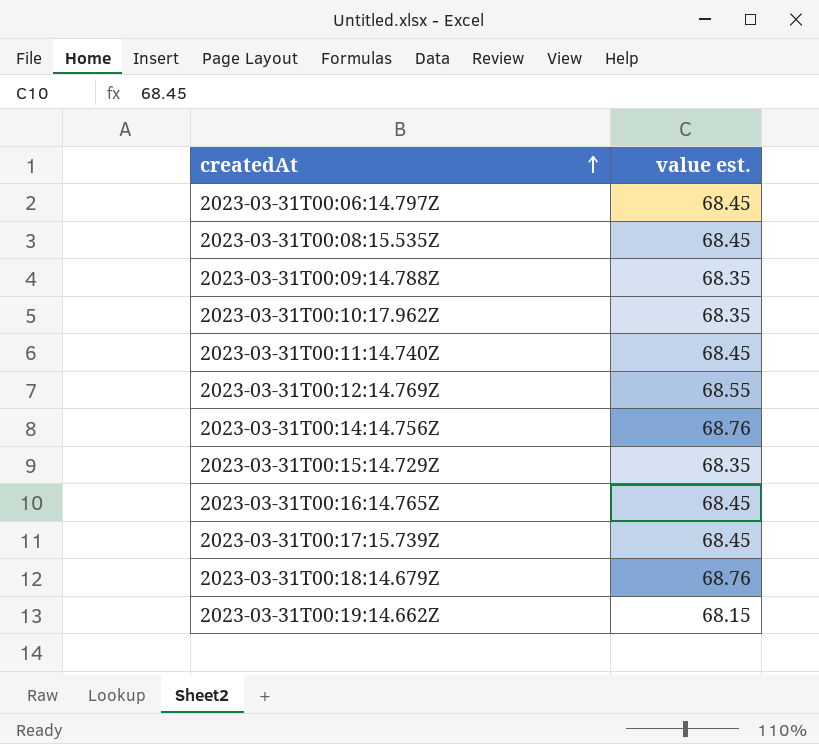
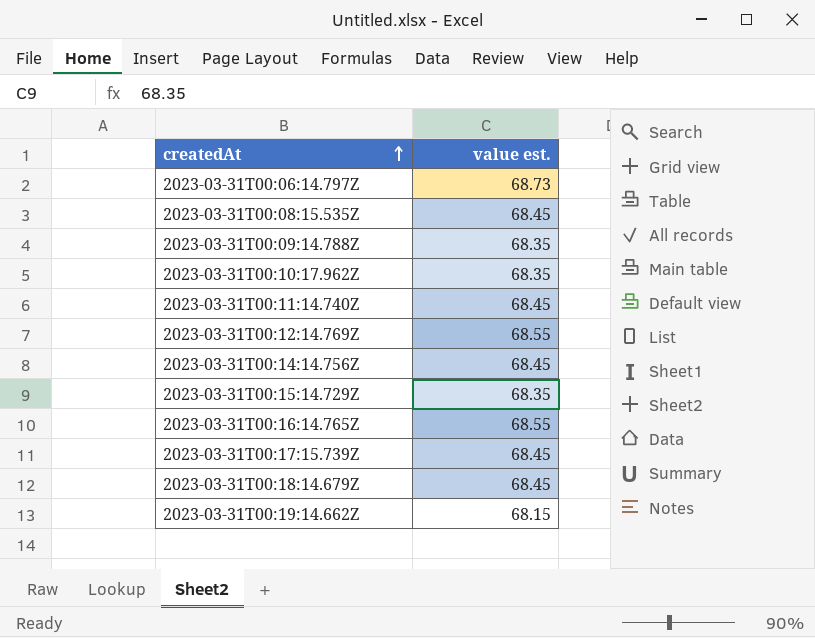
2023-03-31T00:06:14.797Z | value est.: 68.45 -> 68.73
2023-03-31T00:14:14.756Z | value est.: 68.76 -> 68.45
2023-03-31T00:16:14.765Z | value est.: 68.45 -> 68.55
2023-03-31T00:18:14.679Z | value est.: 68.76 -> 68.45

